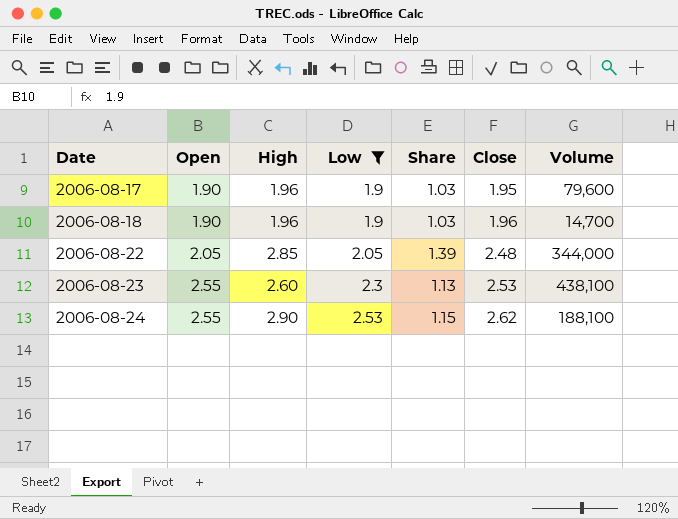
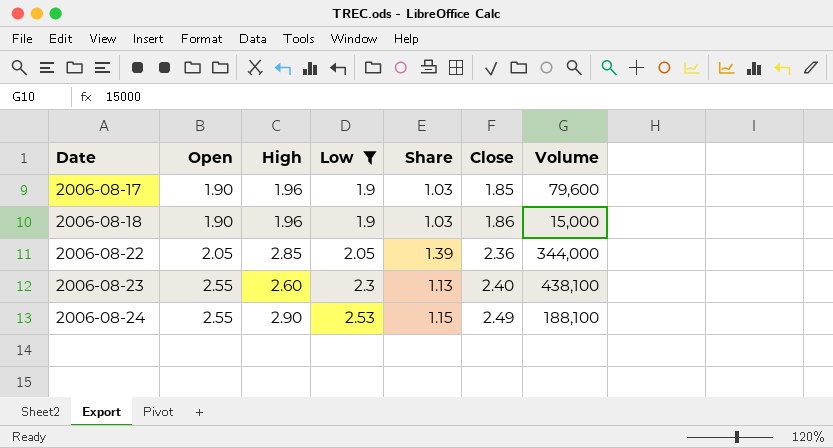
2006-08-17 | Close: 1.95 -> 1.85
2006-08-18 | Close: 1.96 -> 1.86
2006-08-18 | Volume: 14,700 -> 15,000
2006-08-22 | Close: 2.48 -> 2.36
2006-08-23 | Close: 2.53 -> 2.40
2006-08-24 | Close: 2.62 -> 2.49

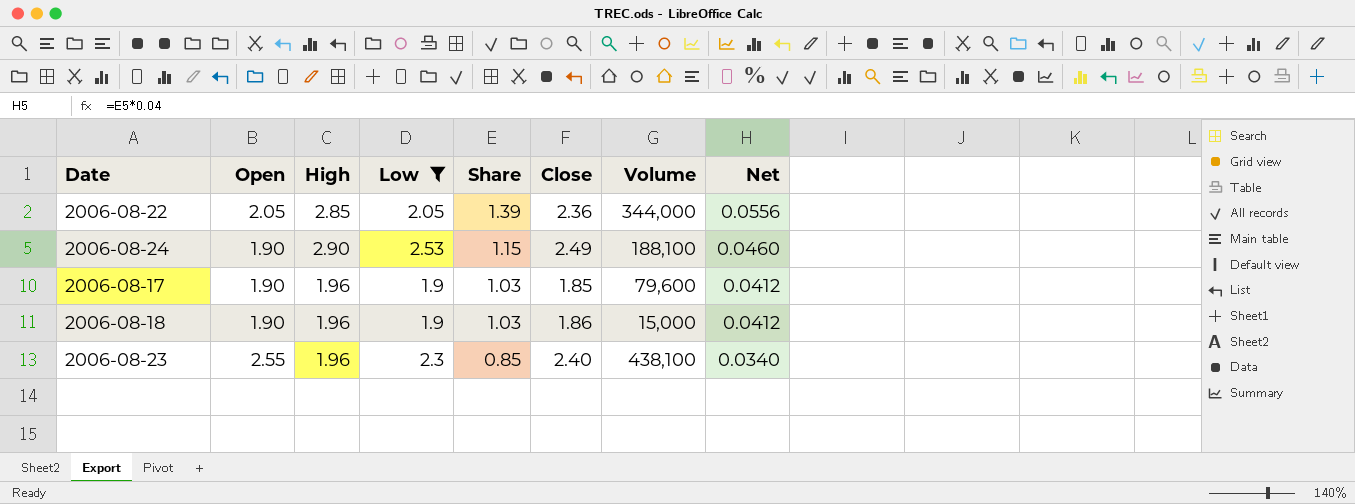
row order: Date ascending -> Share descending
column Net | formula: none -> [Share] * 0.04
2006-08-24 | Open: 2.55 -> 1.90
2006-08-23 | High: 2.60 -> 1.96
2006-08-23 | Share: 1.13 -> 0.85

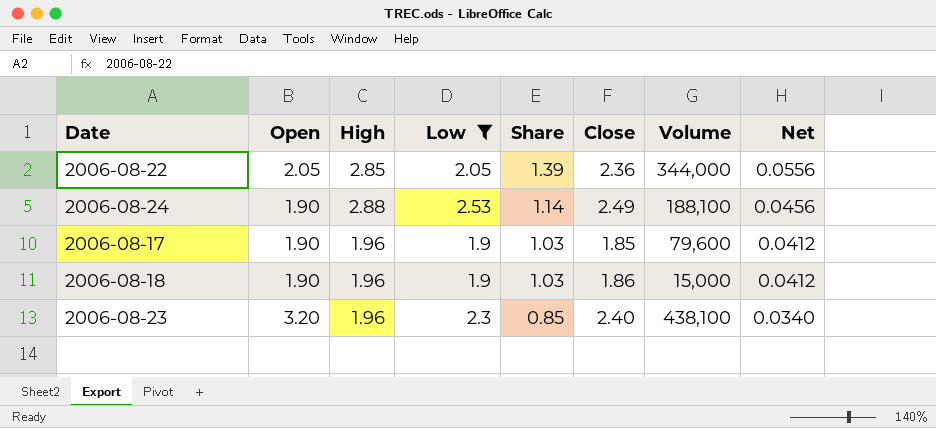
2006-08-24 | High: 2.90 -> 2.88
2006-08-24 | Share: 1.15 -> 1.14
2006-08-24 | Net: 0.0460 -> 0.0456
2006-08-23 | Open: 2.55 -> 3.20

